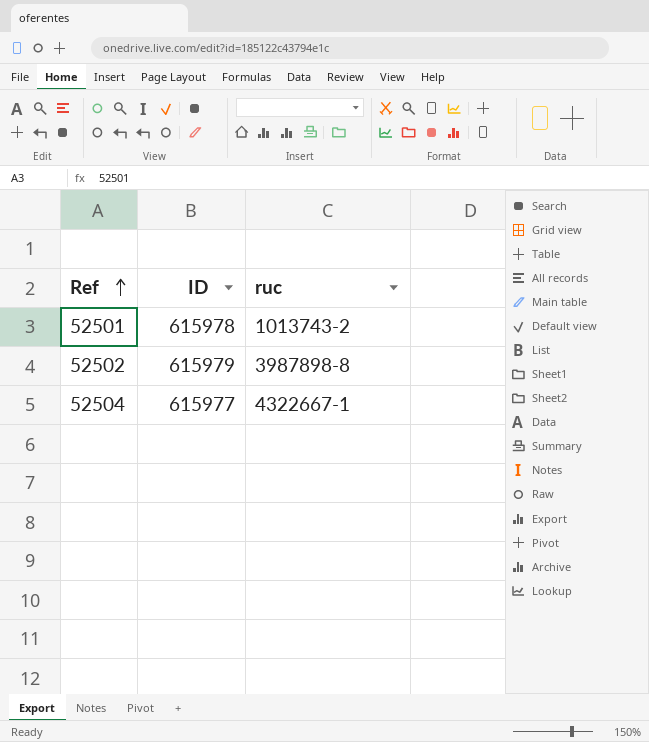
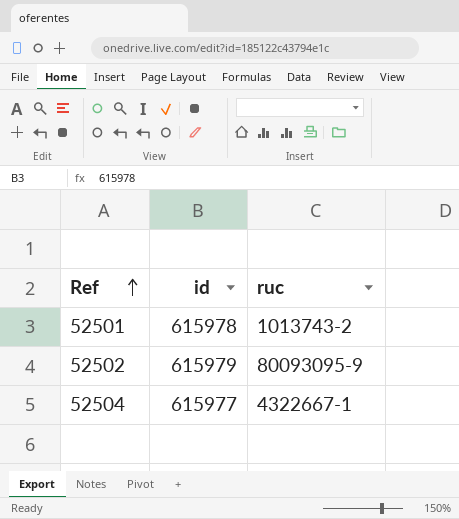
column name: ID -> id
52502 | ruc: 3987898-8 -> 80093095-9

